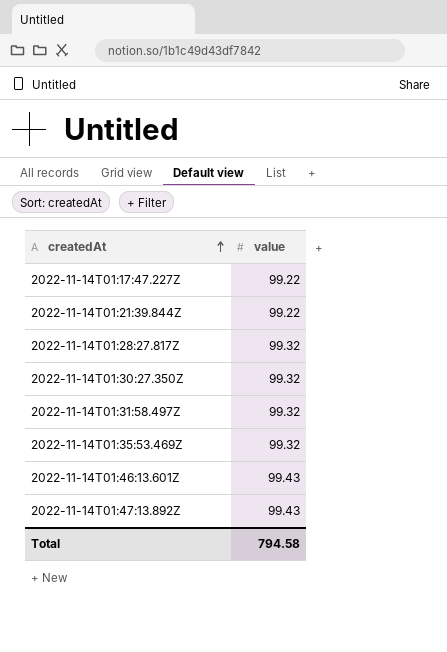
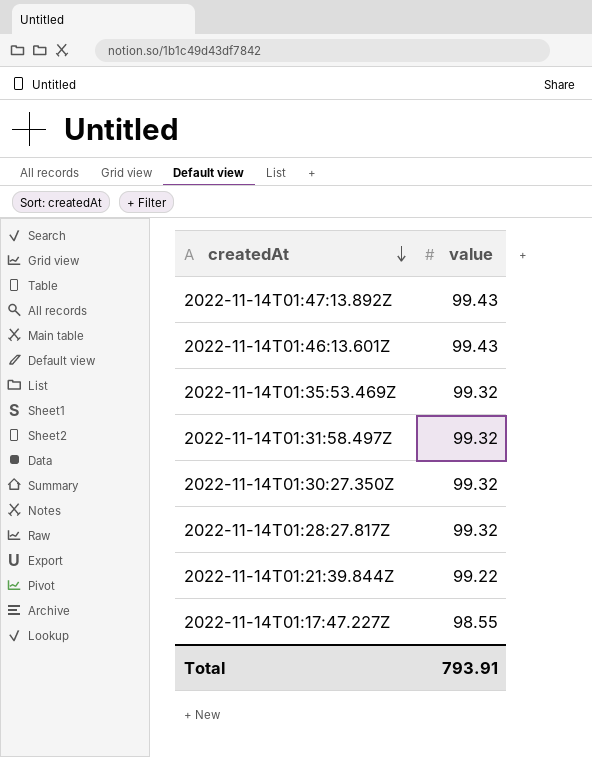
row order: createdAt ascending -> createdAt descending
2022-11-14T01:17:47.227Z | value: 99.22 -> 98.55
Total | value: 794.58 -> 793.91

